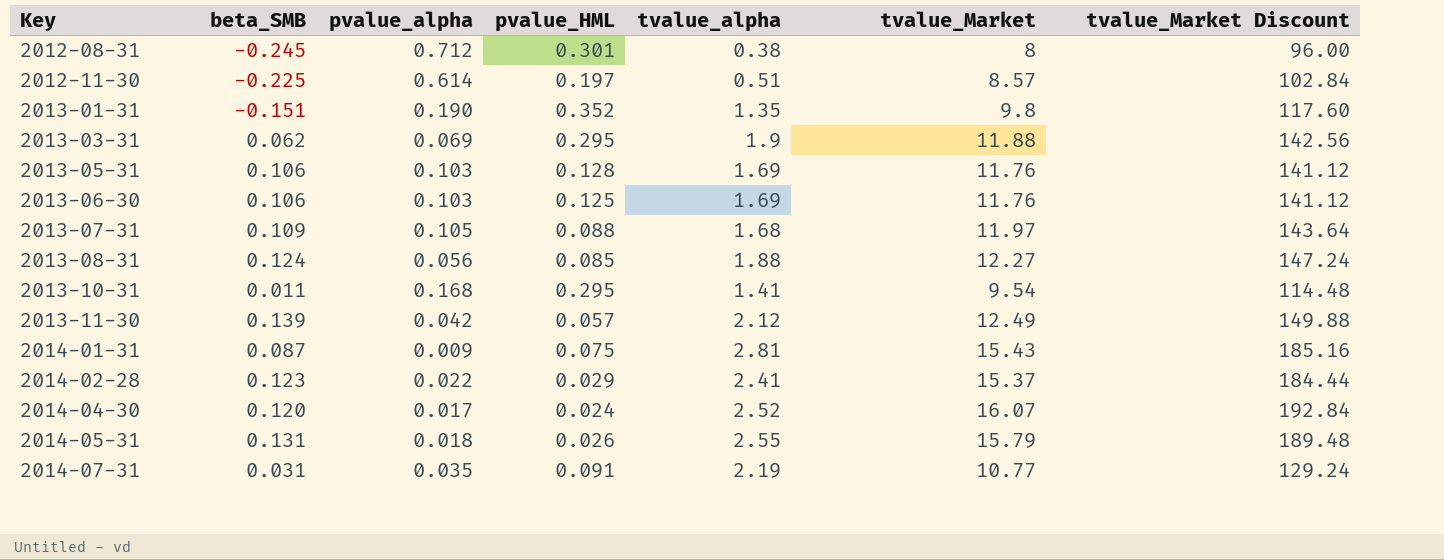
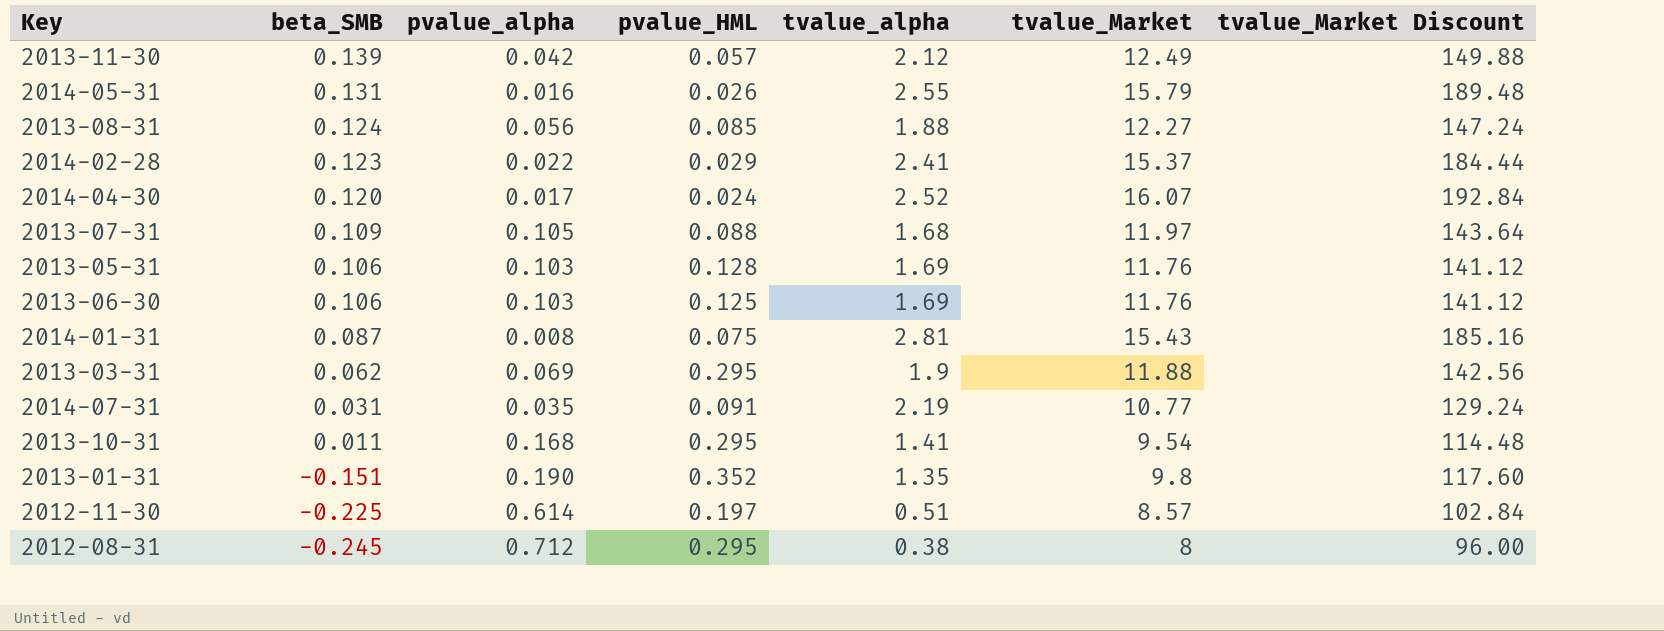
row order: Key ascending -> beta_SMB descending
2014-05-31 | pvalue_alpha: 0.018 -> 0.016
2014-01-31 | pvalue_alpha: 0.009 -> 0.008
2012-08-31 | pvalue_HML: 0.301 -> 0.295

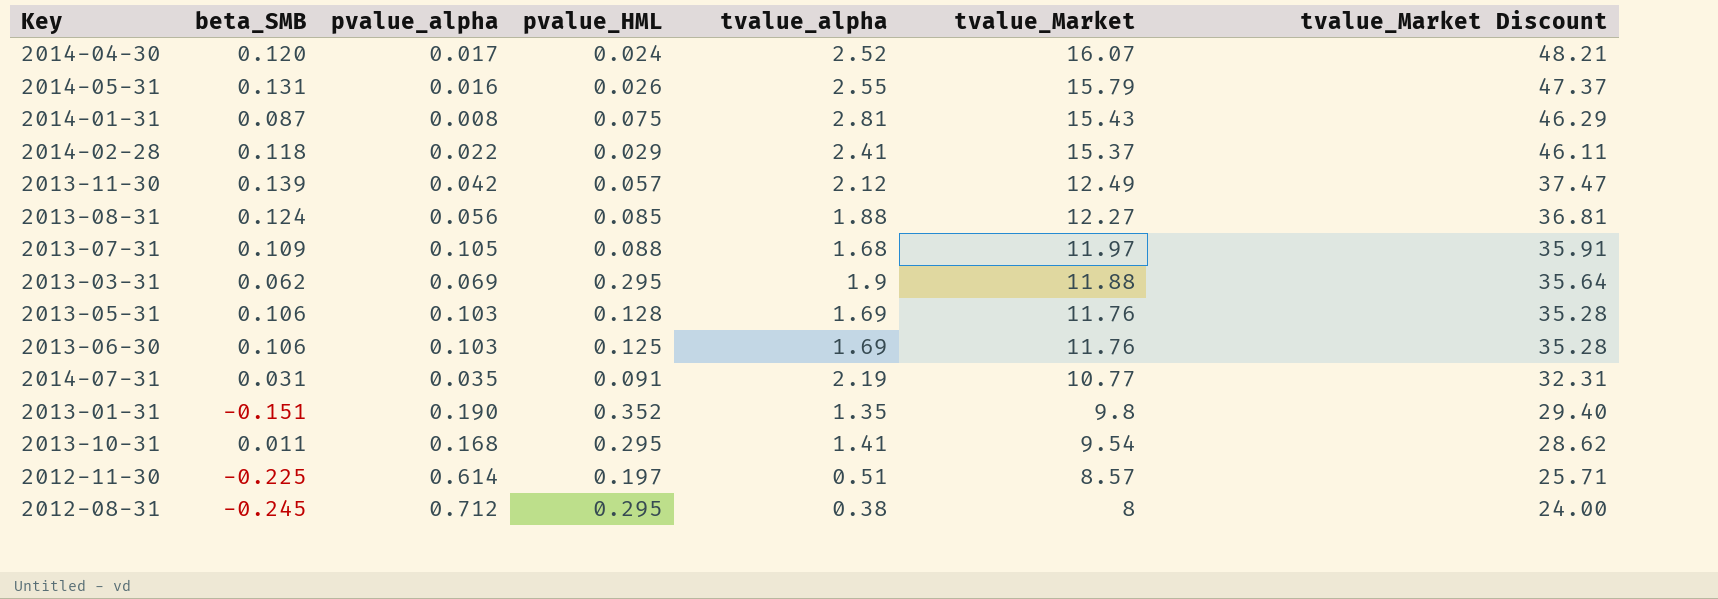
row order: beta_SMB descending -> tvalue_Market descending
column tvalue_Market Discount | formula: [tvalue_Market] * 12 -> [tvalue_Market] * 3
2014-02-28 | beta_SMB: 0.123 -> 0.118

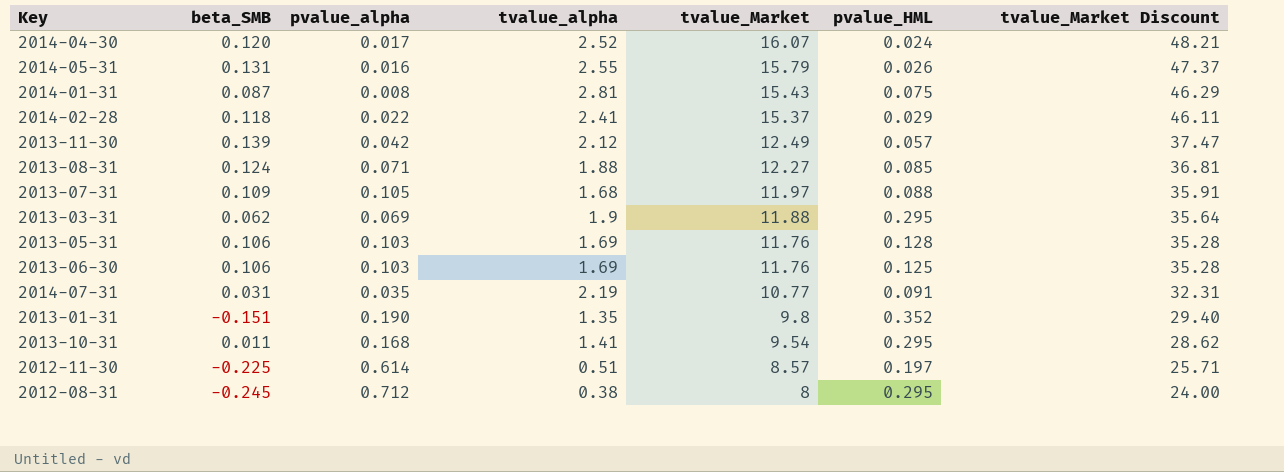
column pvalue_HML | position: 4 -> 6
2013-08-31 | pvalue_alpha: 0.056 -> 0.071

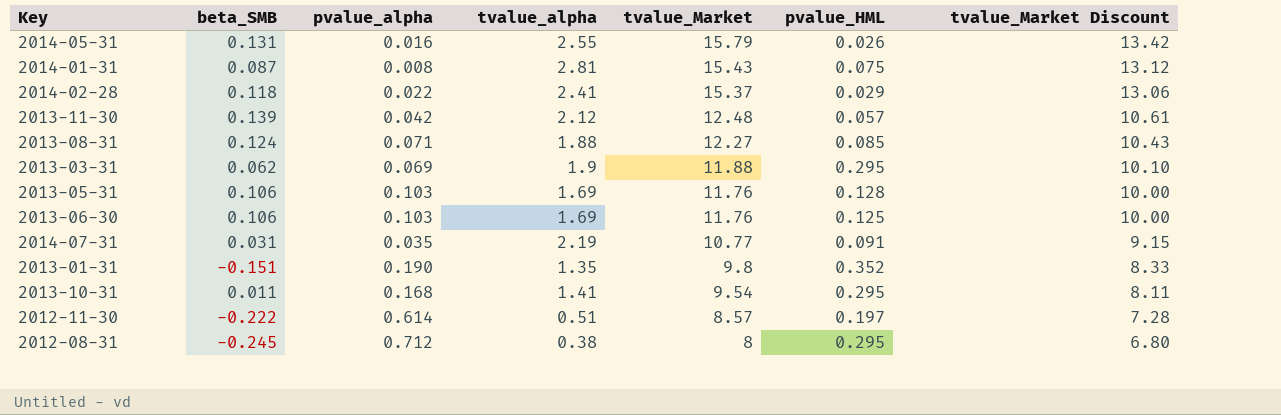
column tvalue_Market Discount | formula: [tvalue_Market] * 3 -> [tvalue_Market] * 0.85
row 2014-04-30: 0.120 | 0.017 | 2.52 | 16.07 | 0.024 | 48.21 -> none
row 2013-07-31: 0.109 | 0.105 | 1.68 | 11.97 | 0.088 | 35.91 -> none
2013-11-30 | tvalue_Market: 12.49 -> 12.48
2012-11-30 | beta_SMB: -0.225 -> -0.222

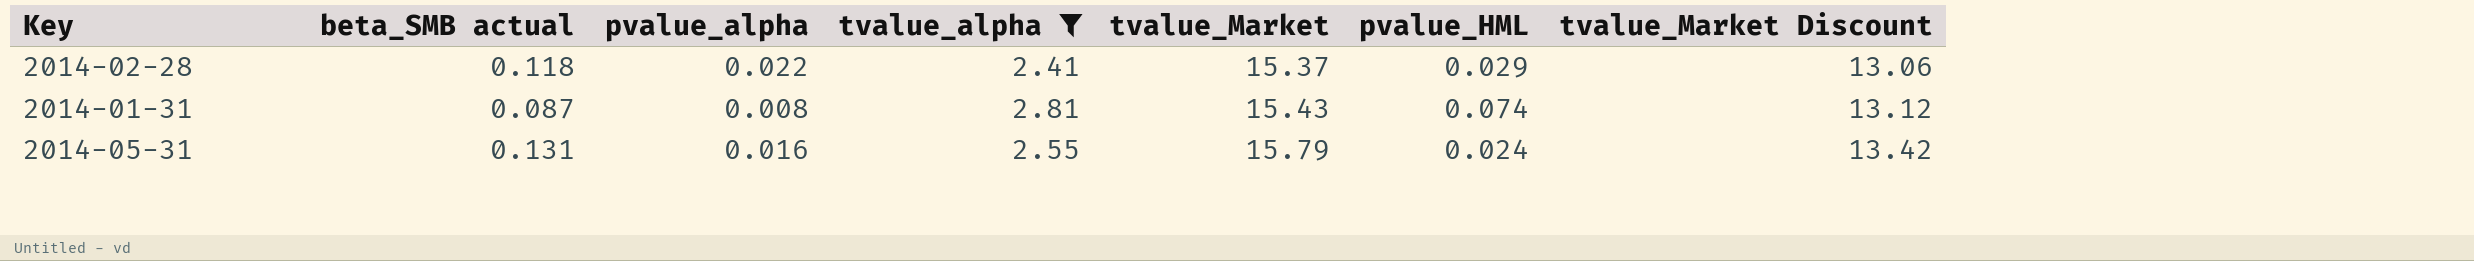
filter: none -> tvalue_alpha >= 2.41
row order: tvalue_Market descending -> tvalue_Market ascending
column name: beta_SMB -> beta_SMB actual
2014-01-31 | pvalue_HML: 0.075 -> 0.074
2014-05-31 | pvalue_HML: 0.026 -> 0.024

